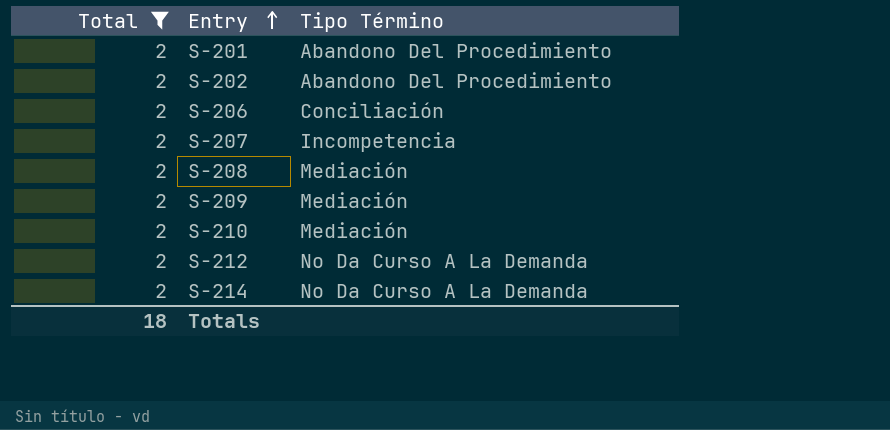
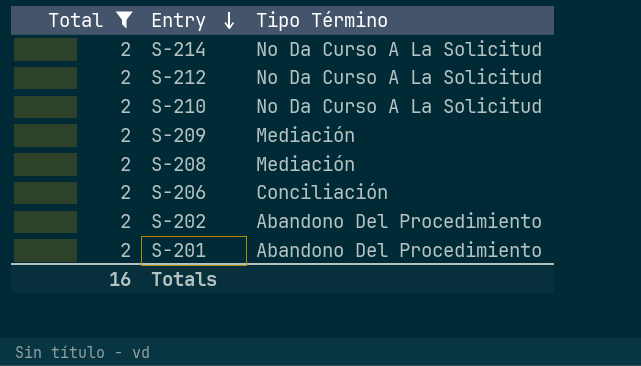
row order: Entry ascending -> Entry descending
row S-207: 2 | Incompetencia -> none
S-214 | Tipo Término: No Da Curso A La Demanda -> No Da Curso A La Solicitud
S-212 | Tipo Término: No Da Curso A La Demanda -> No Da Curso A La Solicitud
S-210 | Tipo Término: Mediación -> No Da Curso A La Solicitud
Totals | Total: 18 -> 16

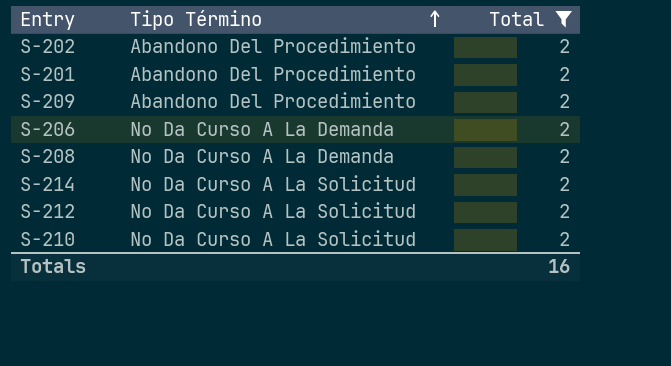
row order: Entry descending -> Tipo Término ascending
column Total | position: 1 -> 3
S-209 | Tipo Término: Mediación -> Abandono Del Procedimiento
S-206 | Tipo Término: Conciliación -> No Da Curso A La Demanda
S-208 | Tipo Término: Mediación -> No Da Curso A La Demanda

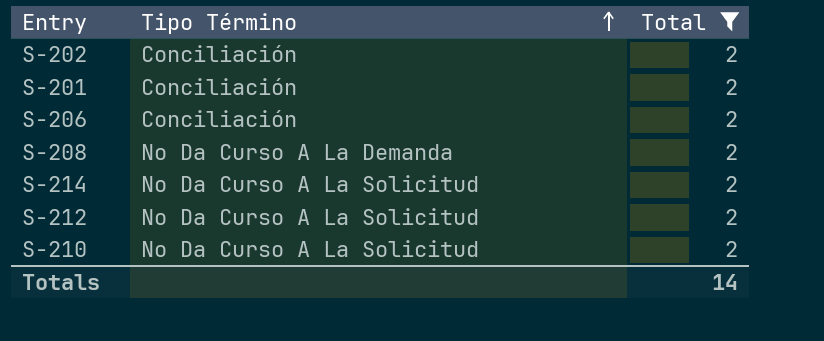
row S-209: Abandono Del Procedimiento | 2 -> none
S-202 | Tipo Término: Abandono Del Procedimiento -> Conciliación
S-201 | Tipo Término: Abandono Del Procedimiento -> Conciliación
S-206 | Tipo Término: No Da Curso A La Demanda -> Conciliación
Totals | Total: 16 -> 14

